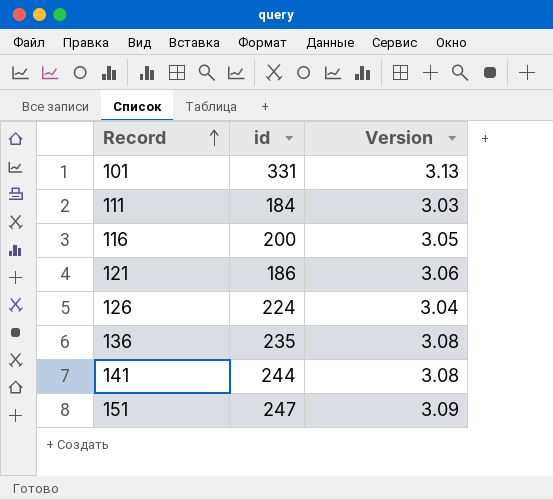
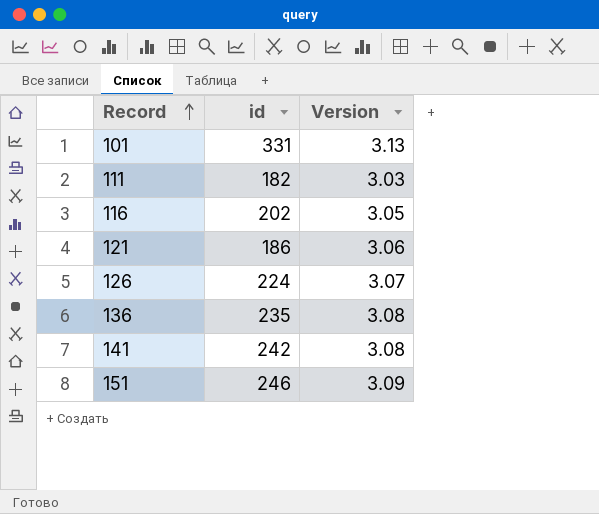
111 | id: 184 -> 182
116 | id: 200 -> 202
126 | Version: 3.04 -> 3.07
141 | id: 244 -> 242
151 | id: 247 -> 246

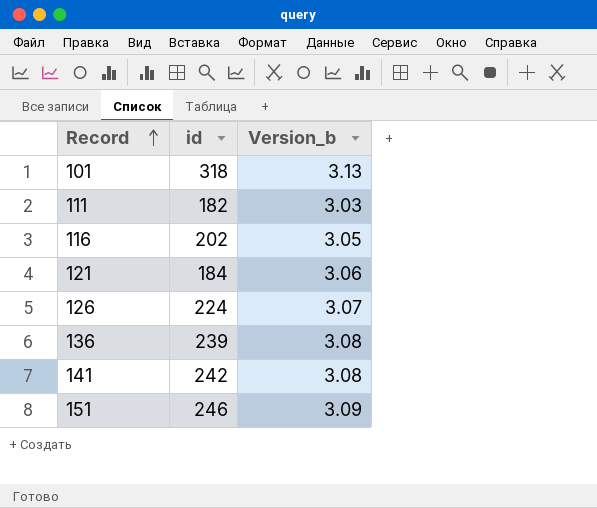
column name: Version -> Version_b
101 | id: 331 -> 318
121 | id: 186 -> 184
136 | id: 235 -> 239

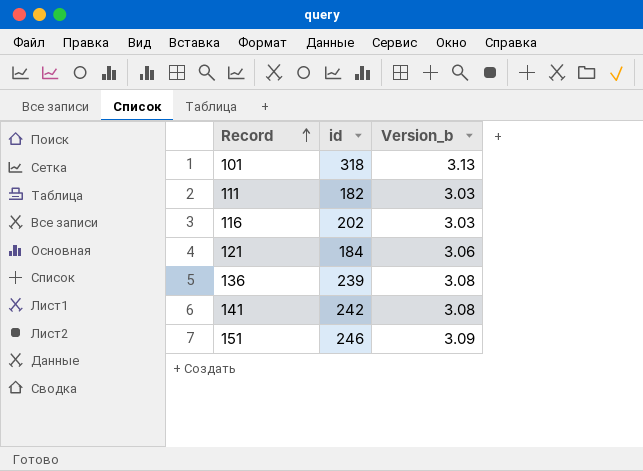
row 126: 224 | 3.07 -> none
116 | Version_b: 3.05 -> 3.03

